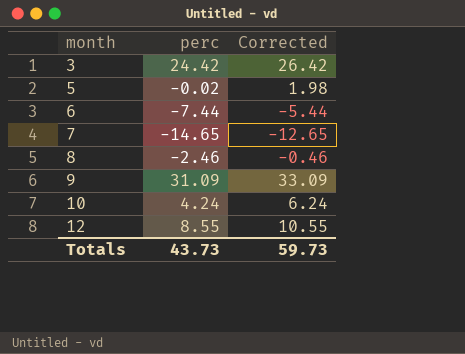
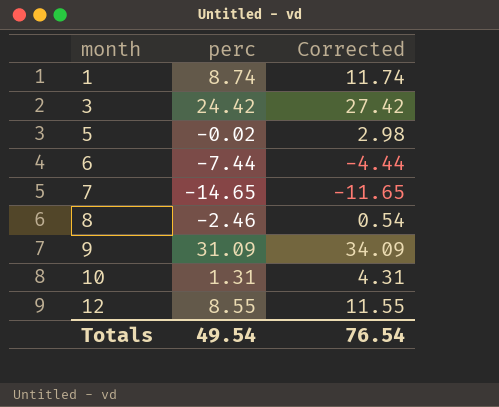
column Corrected | formula: [perc] + 2 -> [perc] + 3
row 1: none -> 8.74 | 11.74
10 | perc: 4.24 -> 1.31
Totals | perc: 43.73 -> 49.54
Totals | Corrected: 59.73 -> 76.54

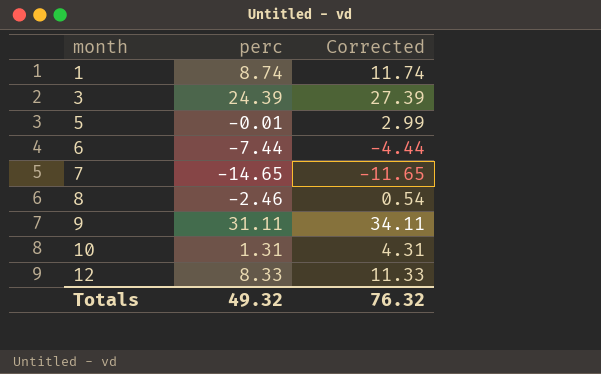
3 | perc: 24.42 -> 24.39
3 | Corrected: 27.42 -> 27.39
5 | perc: -0.02 -> -0.01
5 | Corrected: 2.98 -> 2.99
9 | perc: 31.09 -> 31.11
9 | Corrected: 34.09 -> 34.11
12 | perc: 8.55 -> 8.33
12 | Corrected: 11.55 -> 11.33
Totals | perc: 49.54 -> 49.32
Totals | Corrected: 76.54 -> 76.32

